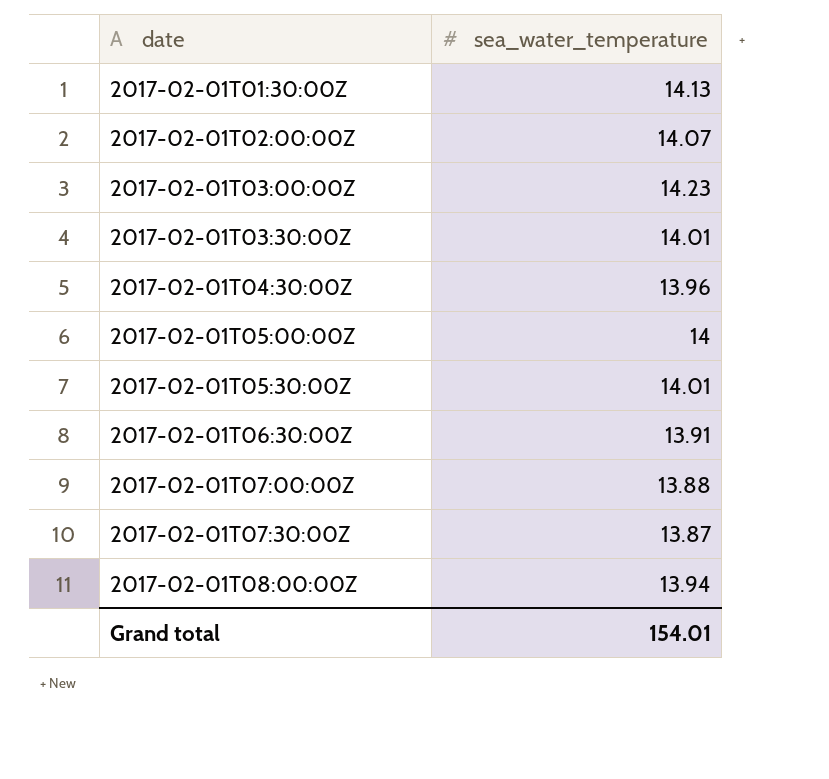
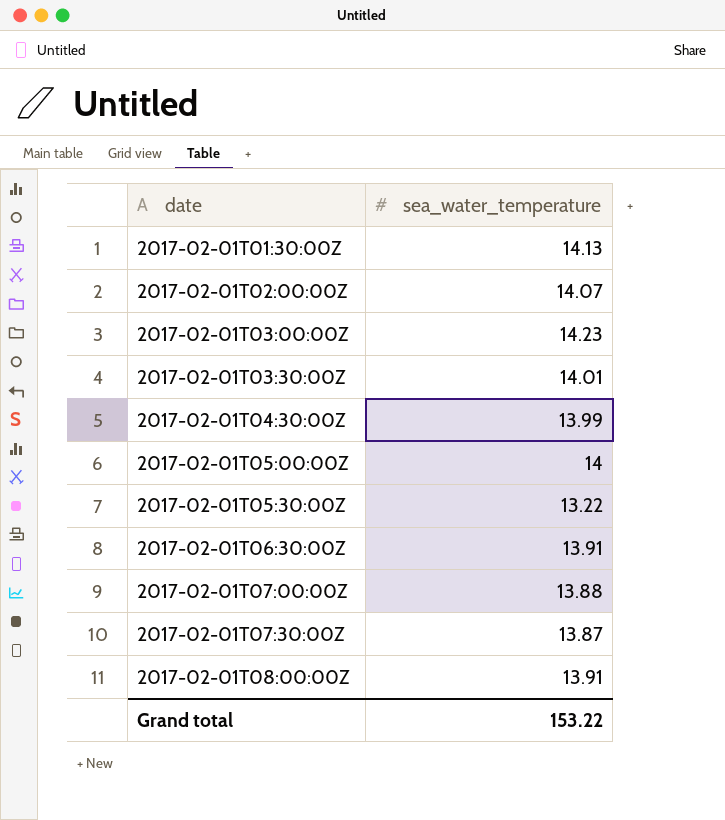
2017-02-01T04:30:00Z | sea_water_temperature: 13.96 -> 13.99
2017-02-01T05:30:00Z | sea_water_temperature: 14.01 -> 13.22
2017-02-01T08:00:00Z | sea_water_temperature: 13.94 -> 13.91
Grand total | sea_water_temperature: 154.01 -> 153.22

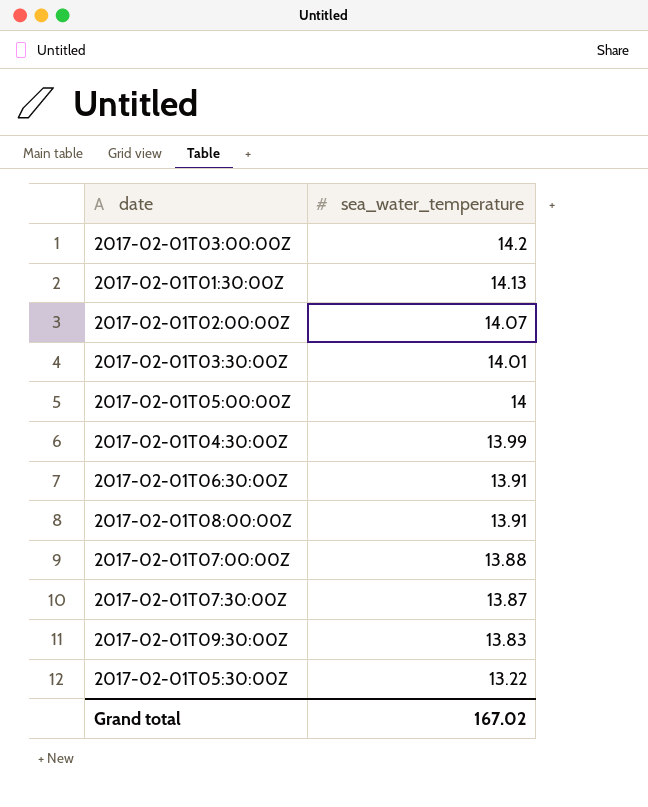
row order: date ascending -> sea_water_temperature descending
2017-02-01T03:00:00Z | sea_water_temperature: 14.23 -> 14.2
row 2017-02-01T09:30:00Z: none -> 13.83
Grand total | sea_water_temperature: 153.22 -> 167.02

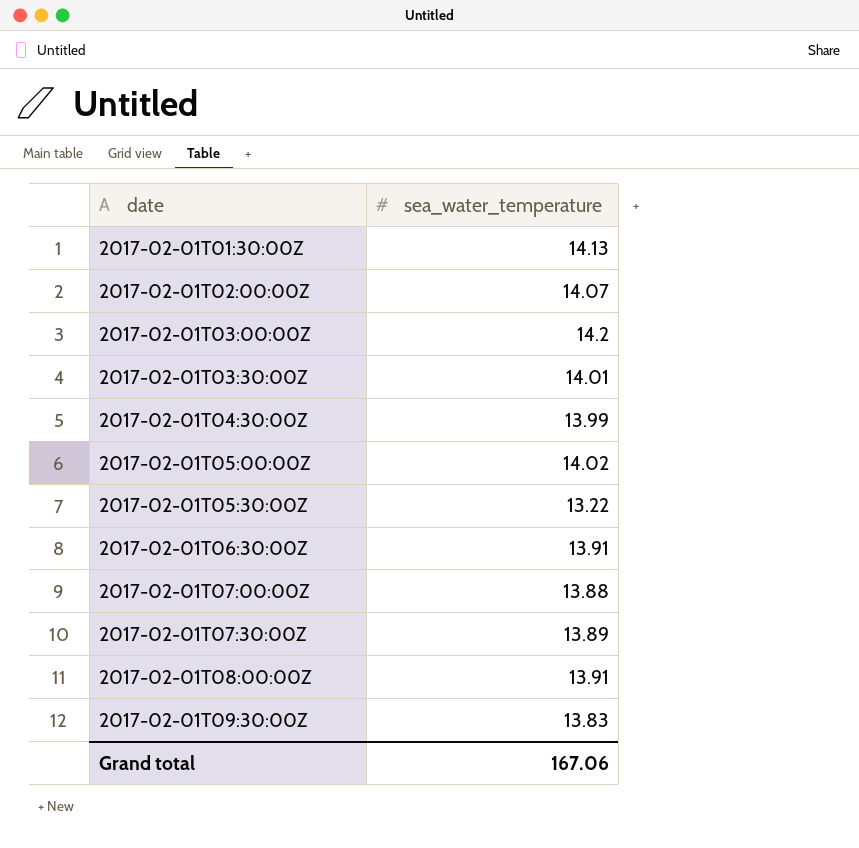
row order: sea_water_temperature descending -> date ascending
2017-02-01T05:00:00Z | sea_water_temperature: 14 -> 14.02
2017-02-01T07:30:00Z | sea_water_temperature: 13.87 -> 13.89
Grand total | sea_water_temperature: 167.02 -> 167.06

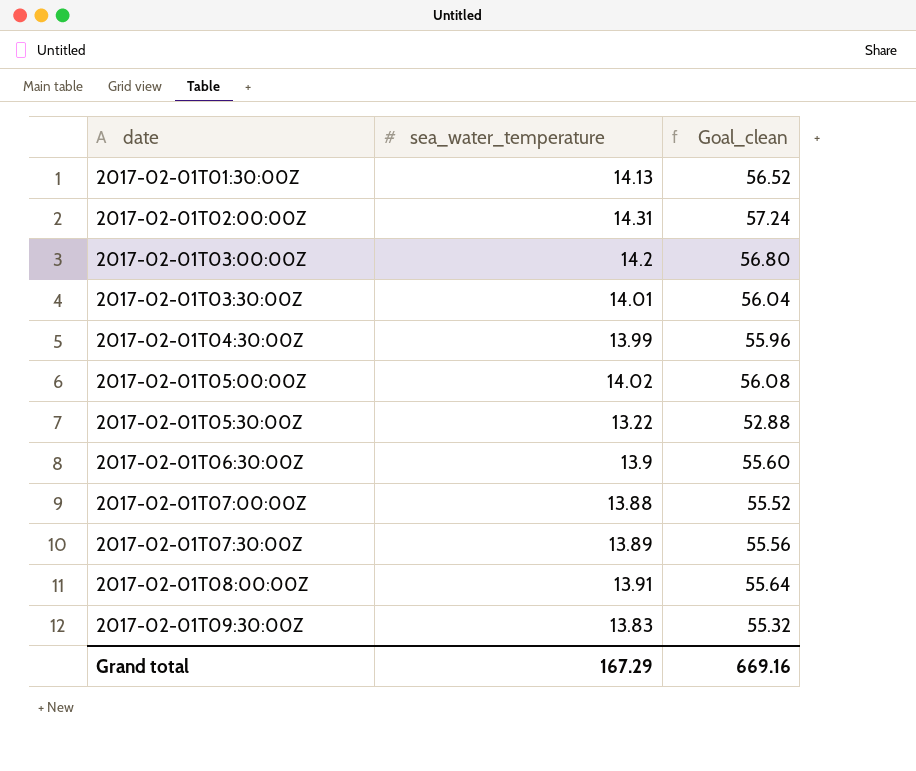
column Goal_clean | formula: none -> [sea_water_temperature] * 4
2017-02-01T02:00:00Z | sea_water_temperature: 14.07 -> 14.31
2017-02-01T06:30:00Z | sea_water_temperature: 13.91 -> 13.9
Grand total | sea_water_temperature: 167.06 -> 167.29

